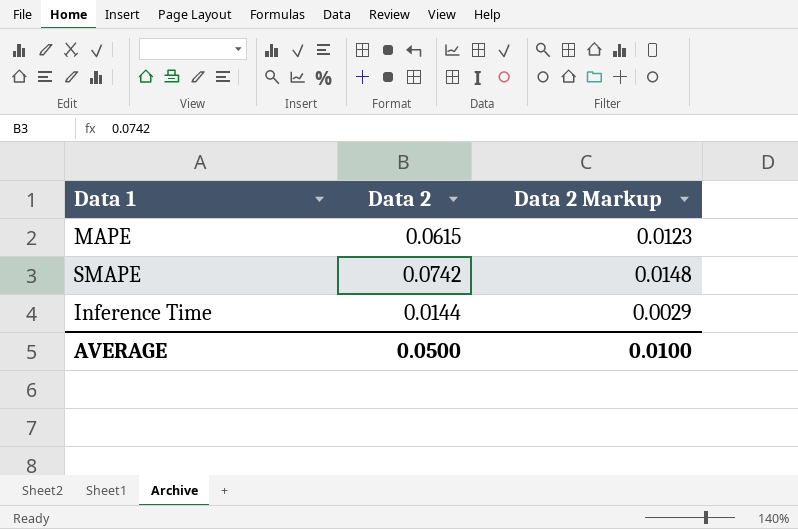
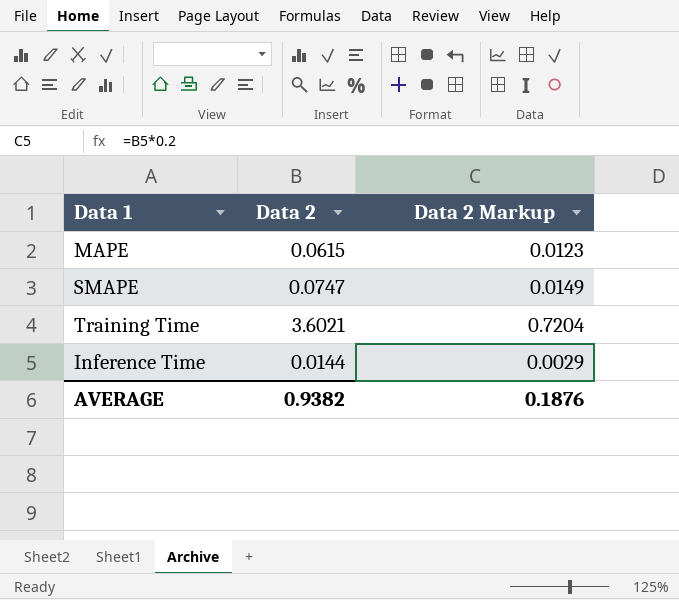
SMAPE | Data 2: 0.0742 -> 0.0747
SMAPE | Data 2 Markup: 0.0148 -> 0.0149
row Training Time: none -> 3.6021 | 0.7204
AVERAGE | Data 2: 0.0500 -> 0.9382
AVERAGE | Data 2 Markup: 0.0100 -> 0.1876

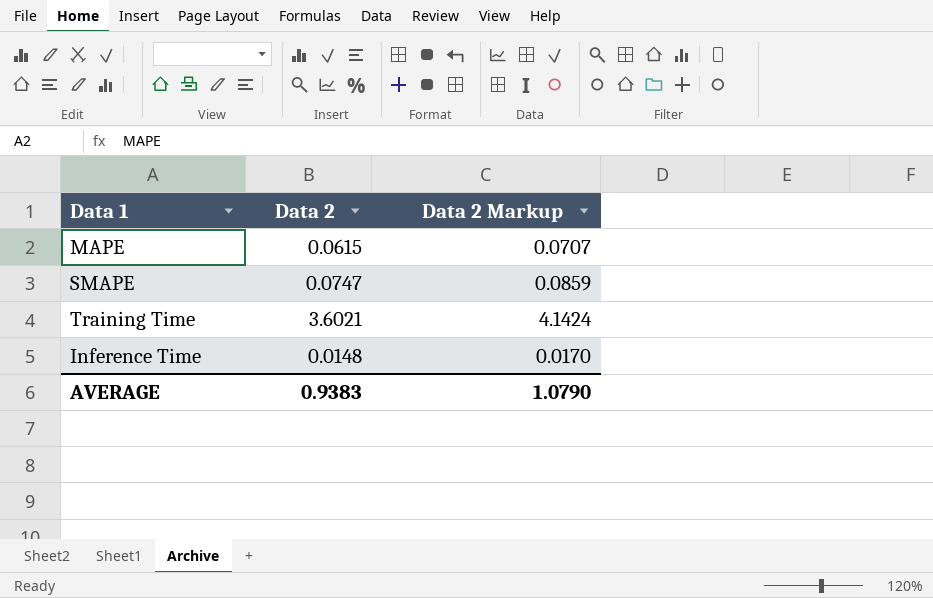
column Data 2 Markup | formula: [Data 2] * 0.2 -> [Data 2] * 1.15
Inference Time | Data 2: 0.0144 -> 0.0148
AVERAGE | Data 2: 0.9382 -> 0.9383
AVERAGE | Data 2 Markup: 0.1876 -> 1.0790

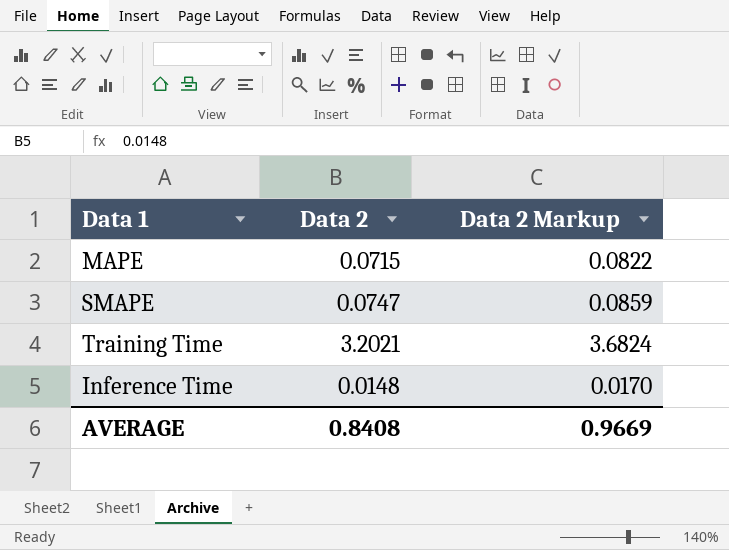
MAPE | Data 2: 0.0615 -> 0.0715
MAPE | Data 2 Markup: 0.0707 -> 0.0822
Training Time | Data 2: 3.6021 -> 3.2021
Training Time | Data 2 Markup: 4.1424 -> 3.6824
AVERAGE | Data 2: 0.9383 -> 0.8408
AVERAGE | Data 2 Markup: 1.0790 -> 0.9669

